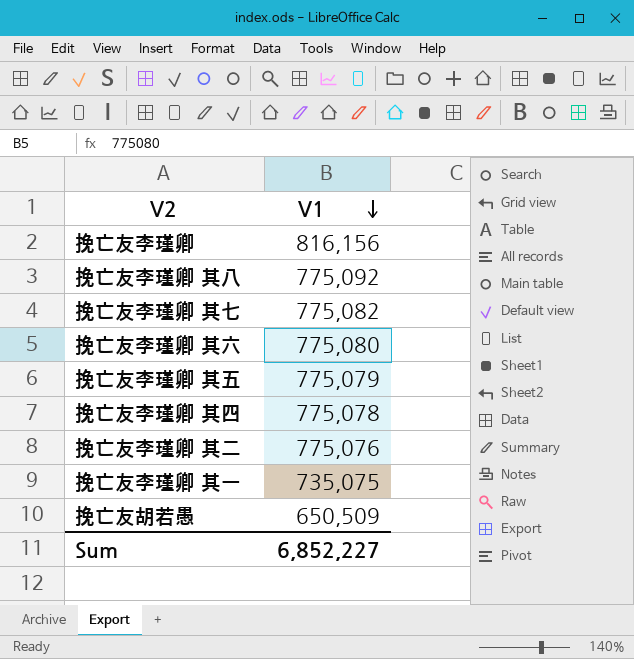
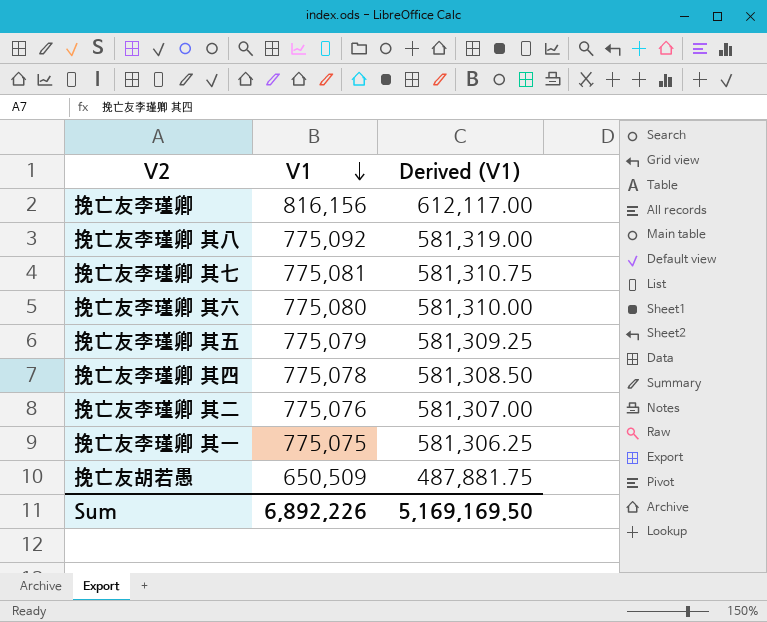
column Derived (V1) | formula: none -> [V1] * 0.75
挽亡友李瑾卿 其七 | V1: 775,082 -> 775,081
挽亡友李瑾卿 其一 | V1: 735,075 -> 775,075
Sum | V1: 6,852,227 -> 6,892,226

